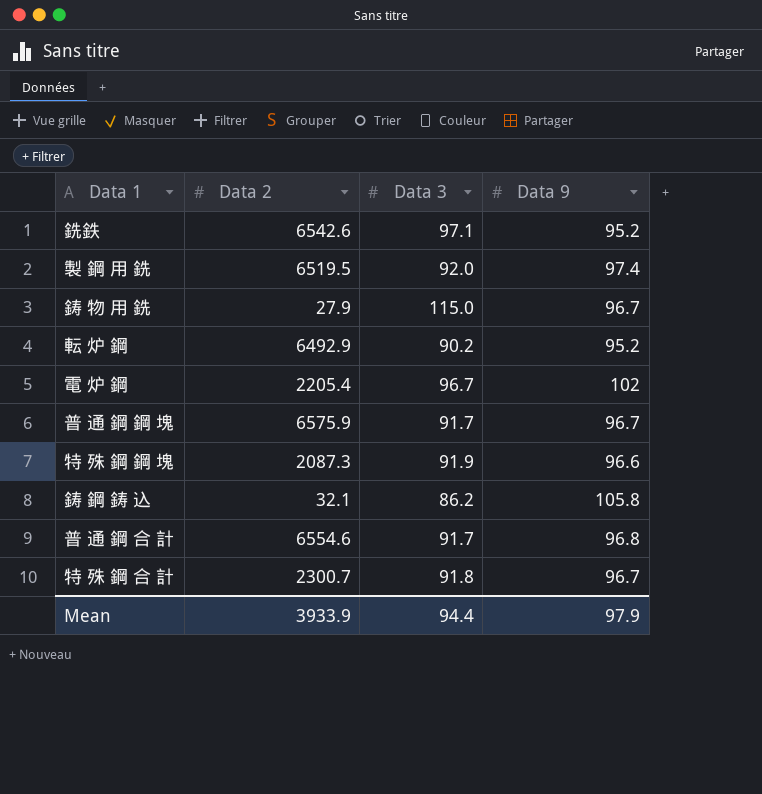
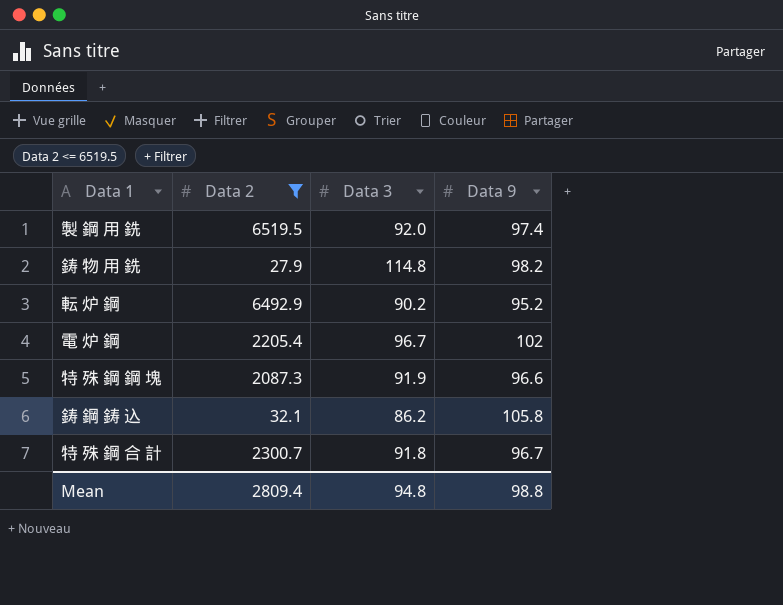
filter: none -> Data 2 <= 6519.5
鋳 物 用 銑 | Data 3: 115.0 -> 114.8
鋳 物 用 銑 | Data 9: 96.7 -> 98.2
Mean | Data 2: 3933.9 -> 2809.4
Mean | Data 3: 94.4 -> 94.8
Mean | Data 9: 97.9 -> 98.8

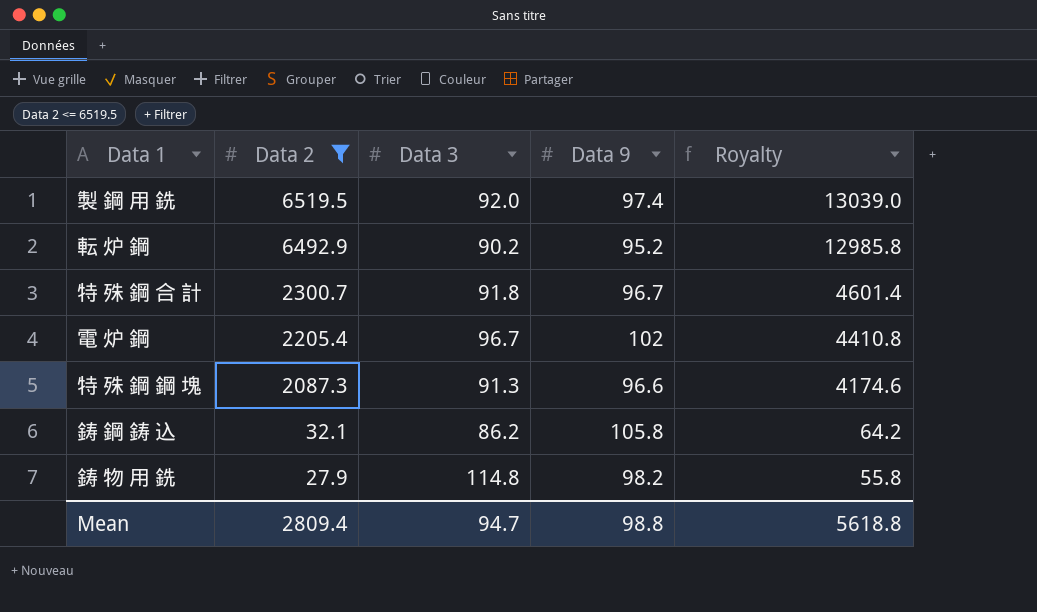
row order: none -> Data 2 descending
column Royalty | formula: none -> [Data 2] * 2
特 殊 鋼 鋼 塊 | Data 3: 91.9 -> 91.3
Mean | Data 3: 94.8 -> 94.7

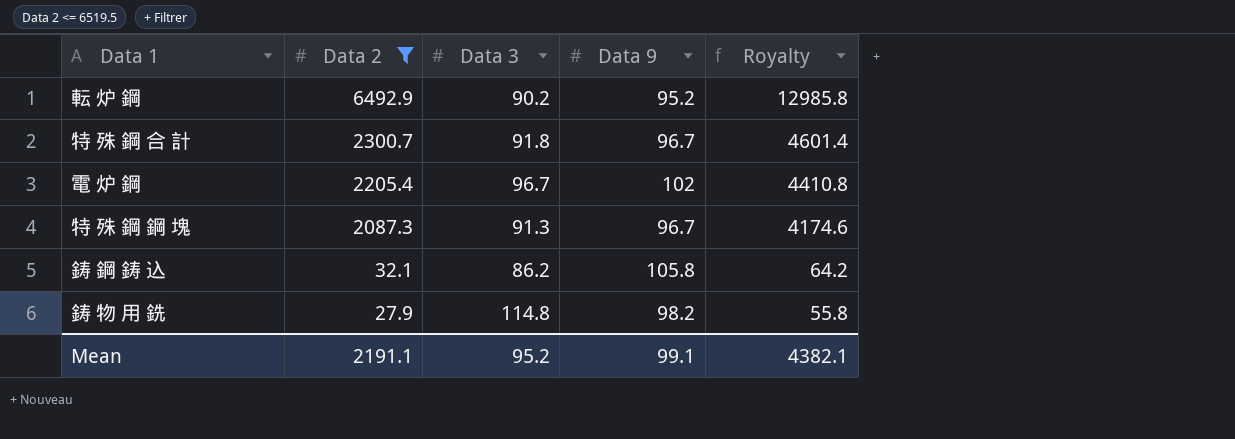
row 製 鋼 用 銑: 6519.5 | 92.0 | 97.4 | 13039.0 -> none
特 殊 鋼 鋼 塊 | Data 9: 96.6 -> 96.7
Mean | Data 2: 2809.4 -> 2191.1
Mean | Data 3: 94.7 -> 95.2
Mean | Data 9: 98.8 -> 99.1
Mean | Royalty: 5618.8 -> 4382.1

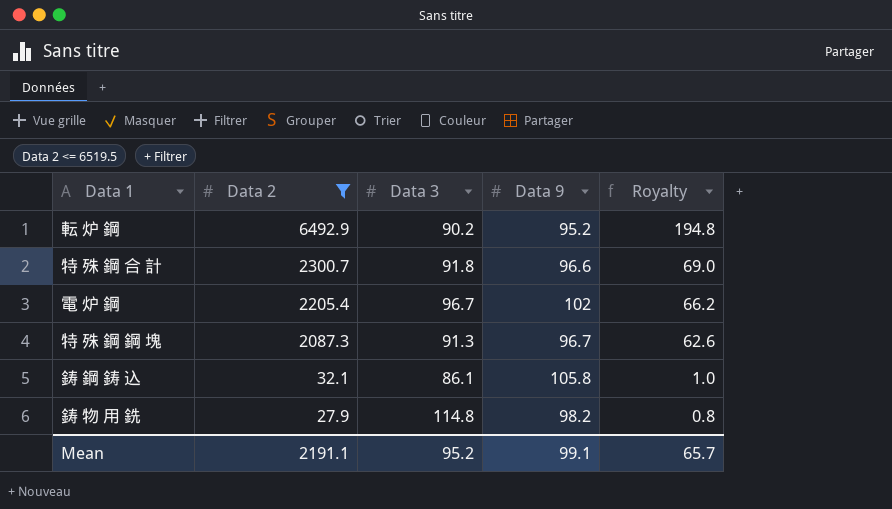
column Royalty | formula: [Data 2] * 2 -> [Data 2] * 0.03
特 殊 鋼 合 計 | Data 9: 96.7 -> 96.6
鋳 鋼 鋳 込 | Data 3: 86.2 -> 86.1
Mean | Royalty: 4382.1 -> 65.7

